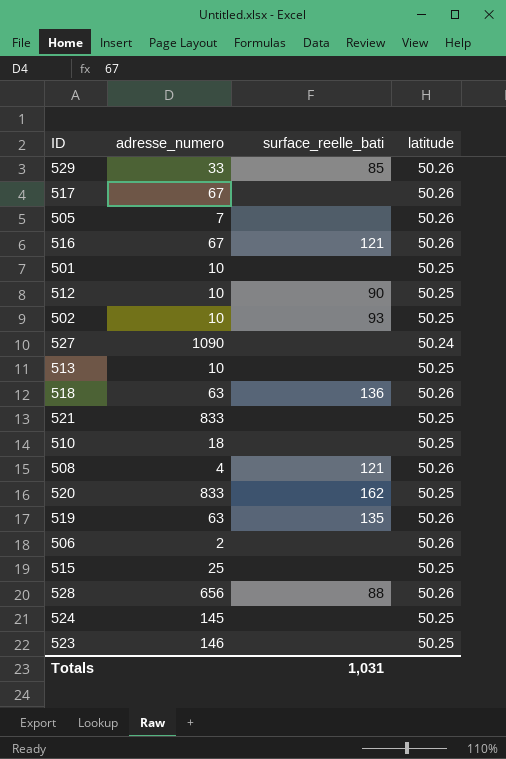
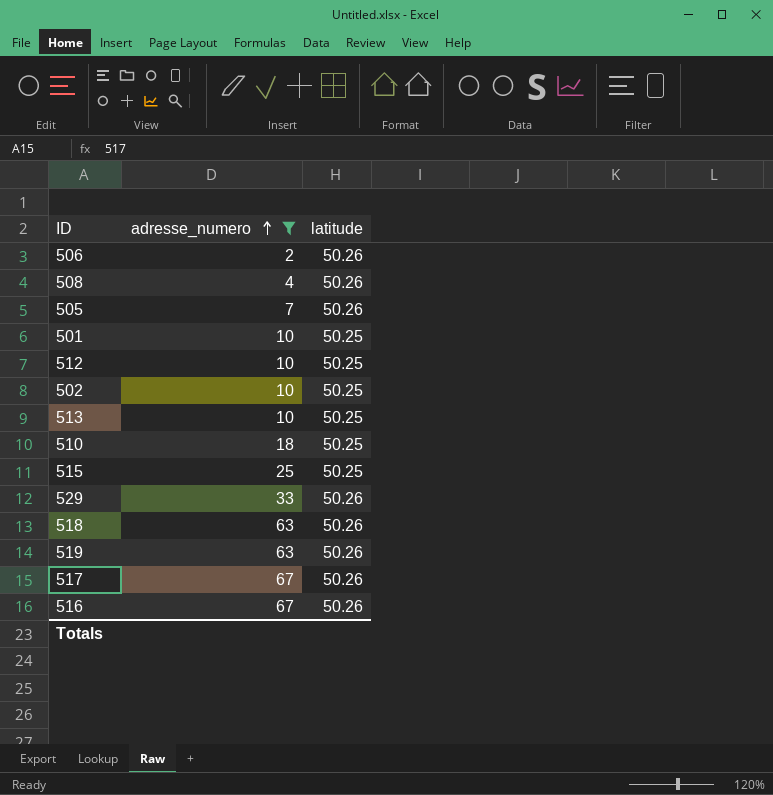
filter: none -> adresse_numero <= 67
row order: none -> adresse_numero ascending
column surface_reelle_bati | position: 3 -> none

